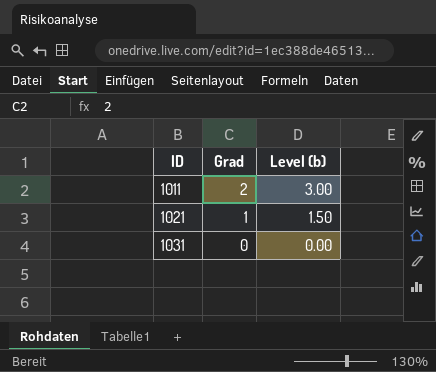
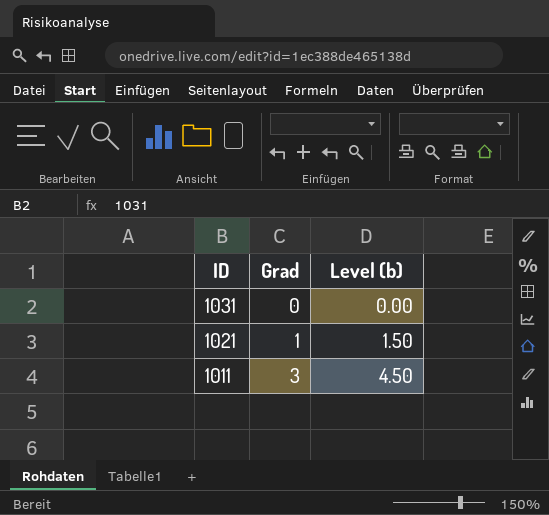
row order: ID ascending -> ID descending
1011 | Grad: 2 -> 3
1011 | Level (b): 3.00 -> 4.50

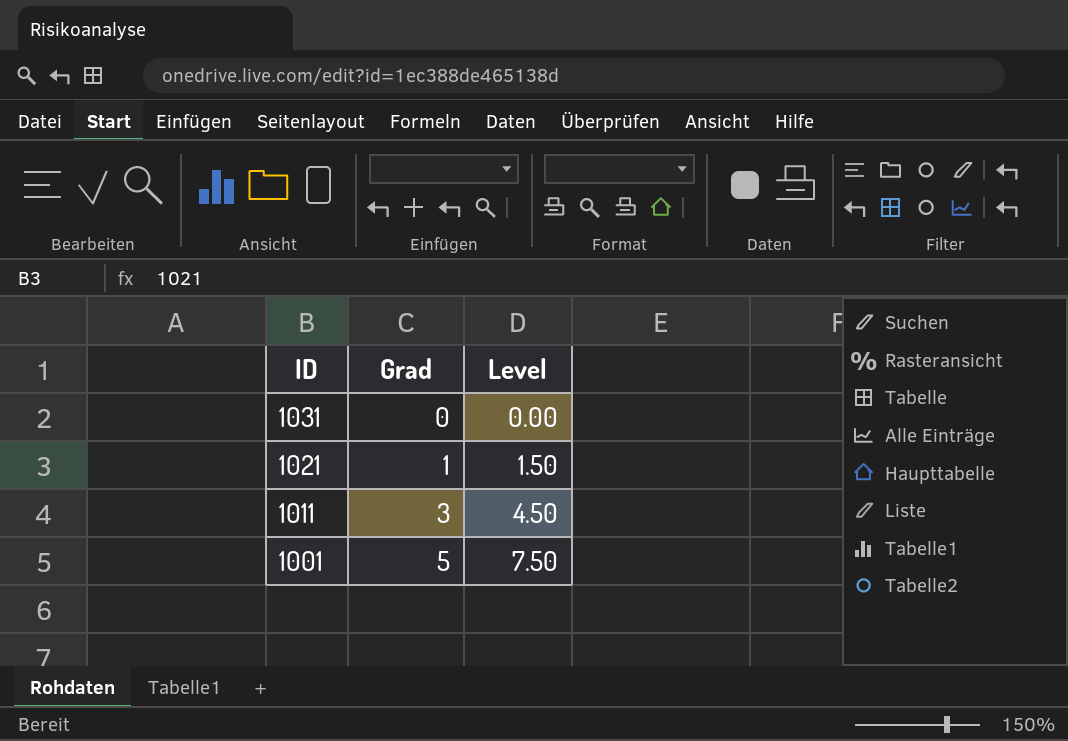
column name: Level (b) -> Level
row 1001: none -> 5 | 7.50

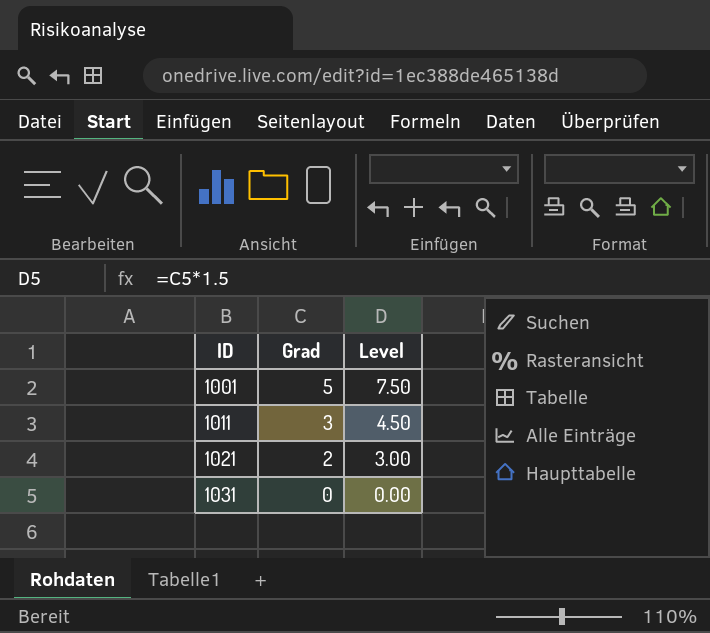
row order: ID descending -> ID ascending
1021 | Grad: 1 -> 2
1021 | Level: 1.50 -> 3.00

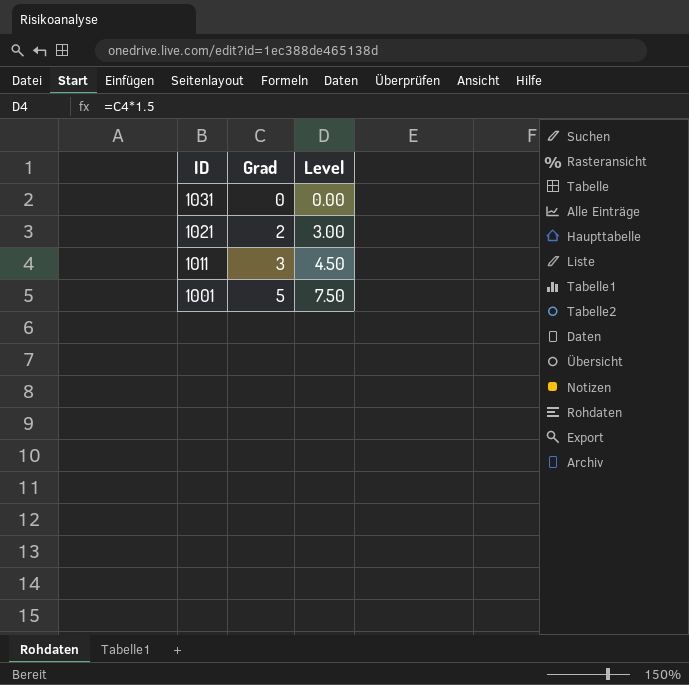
row order: ID ascending -> ID descending

